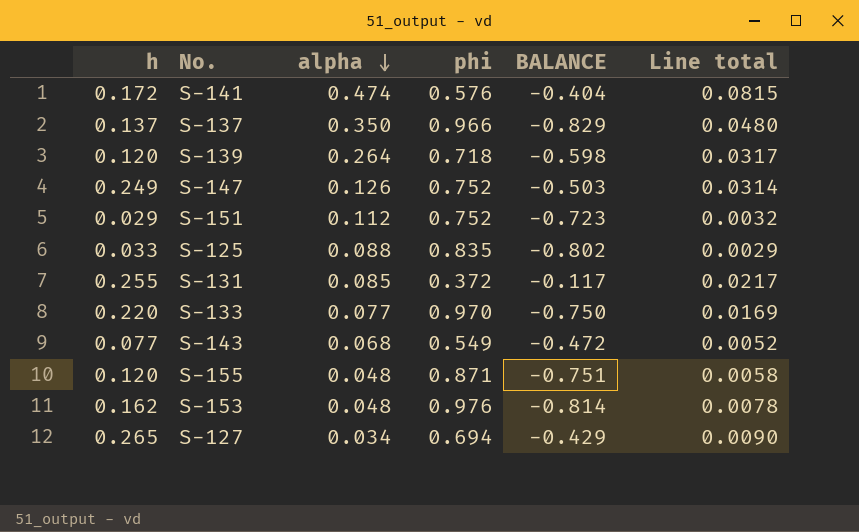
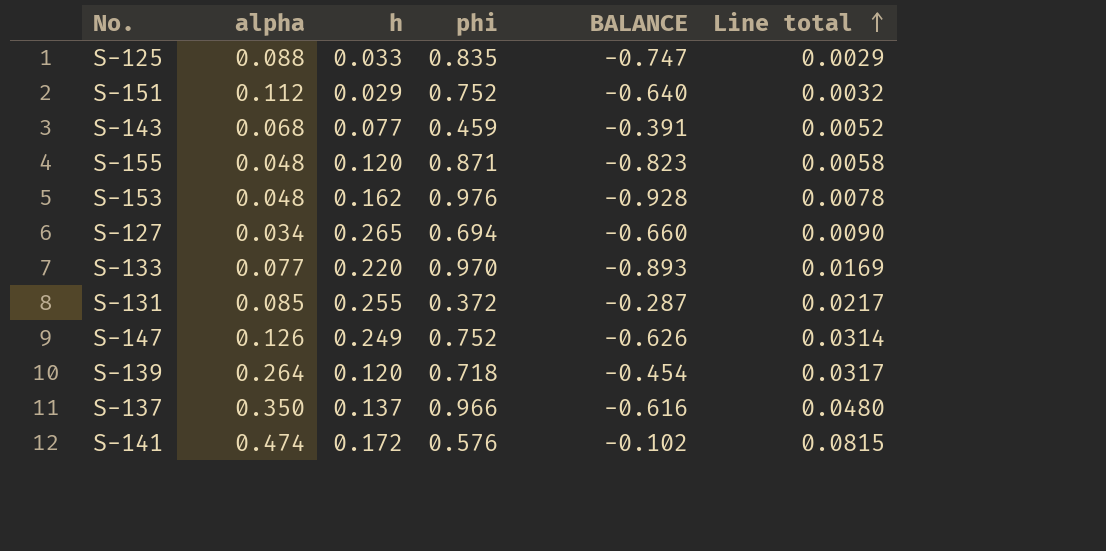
row order: alpha descending -> Line total ascending
column h | position: 1 -> 3
column BALANCE | formula: [h] - [phi] -> [alpha] - [phi]
S-143 | phi: 0.549 -> 0.459

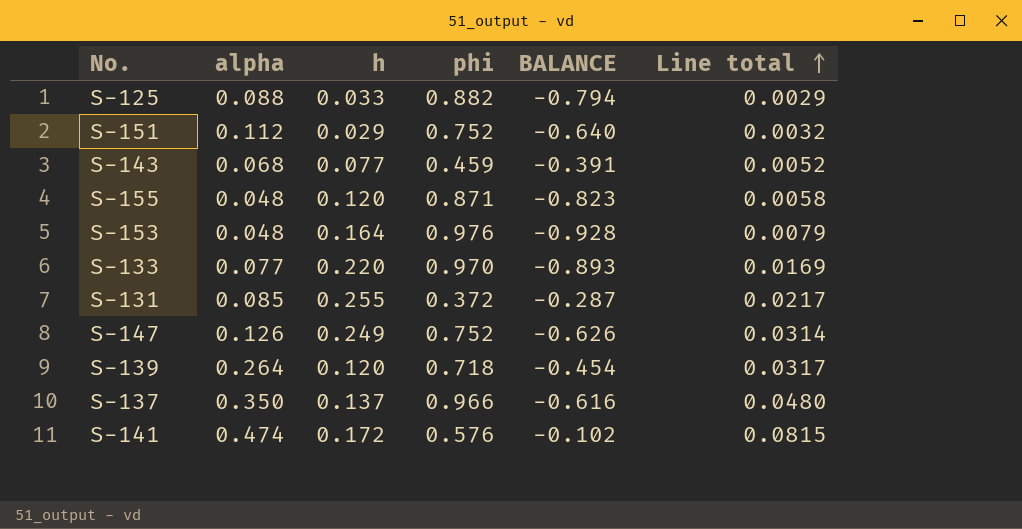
row S-127: 0.034 | 0.265 | 0.694 | -0.660 | 0.0090 -> none
S-125 | phi: 0.835 -> 0.882
S-125 | BALANCE: -0.747 -> -0.794
S-153 | h: 0.162 -> 0.164
S-153 | Line total: 0.0078 -> 0.0079

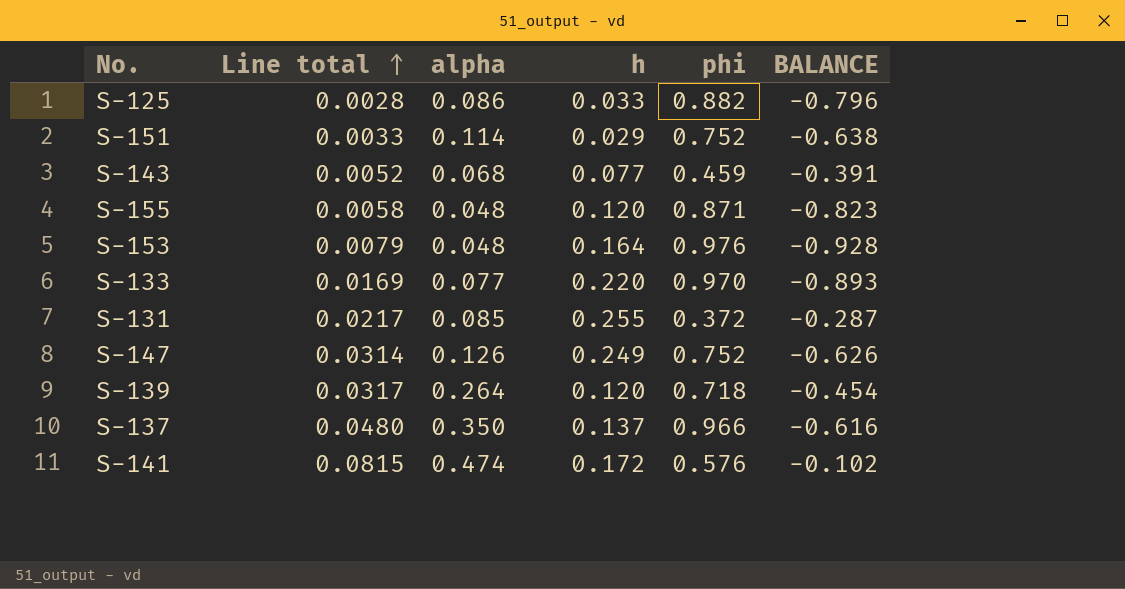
column Line total | position: 6 -> 2
S-125 | Line total: 0.0029 -> 0.0028
S-125 | alpha: 0.088 -> 0.086
S-125 | BALANCE: -0.794 -> -0.796
S-151 | Line total: 0.0032 -> 0.0033
S-151 | alpha: 0.112 -> 0.114
S-151 | BALANCE: -0.640 -> -0.638

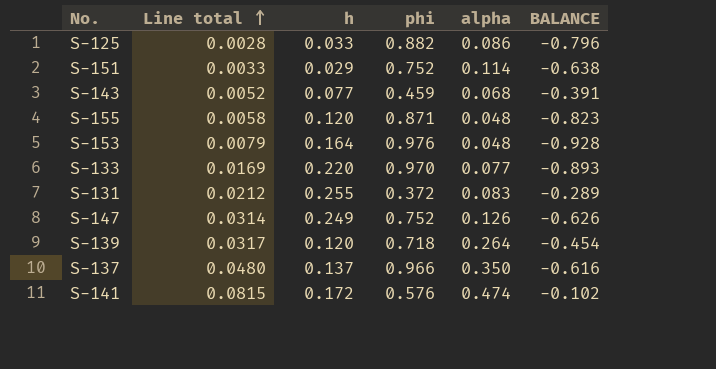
column alpha | position: 3 -> 5
S-131 | Line total: 0.0217 -> 0.0212
S-131 | alpha: 0.085 -> 0.083
S-131 | BALANCE: -0.287 -> -0.289

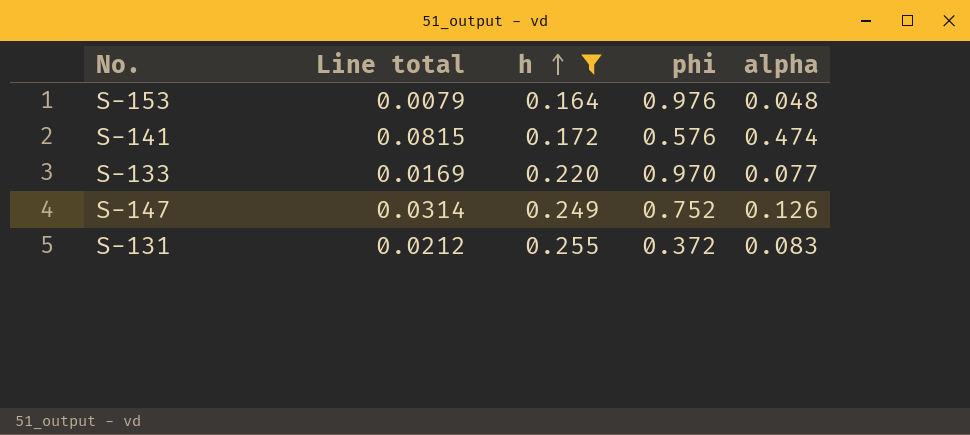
filter: none -> h >= 0.164
row order: Line total ascending -> h ascending
column BALANCE | formula: [alpha] - [phi] -> none

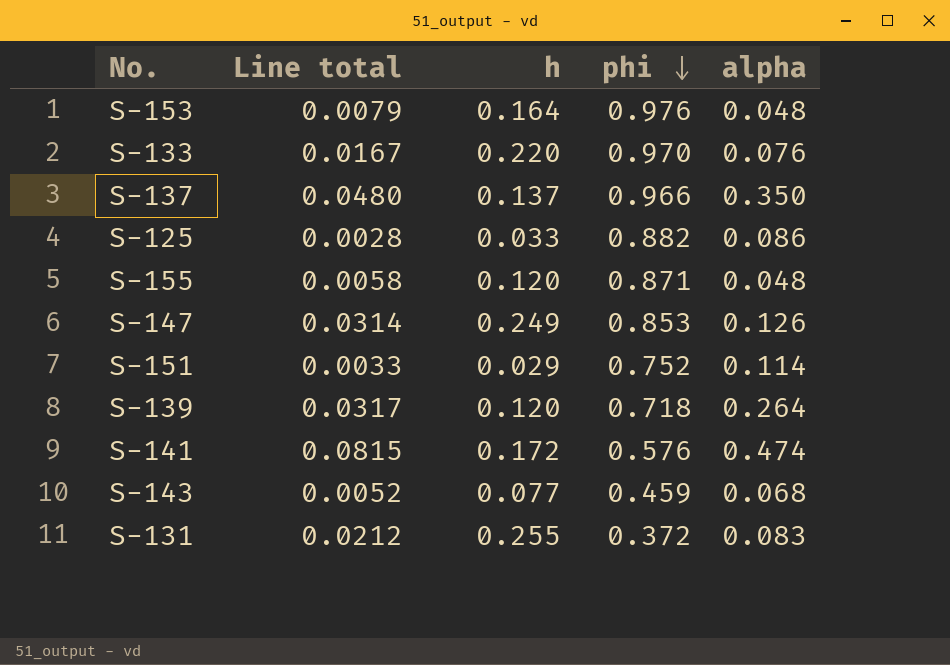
filter: h >= 0.164 -> none
row order: h ascending -> phi descending
S-133 | Line total: 0.0169 -> 0.0167
S-133 | alpha: 0.077 -> 0.076
S-147 | phi: 0.752 -> 0.853

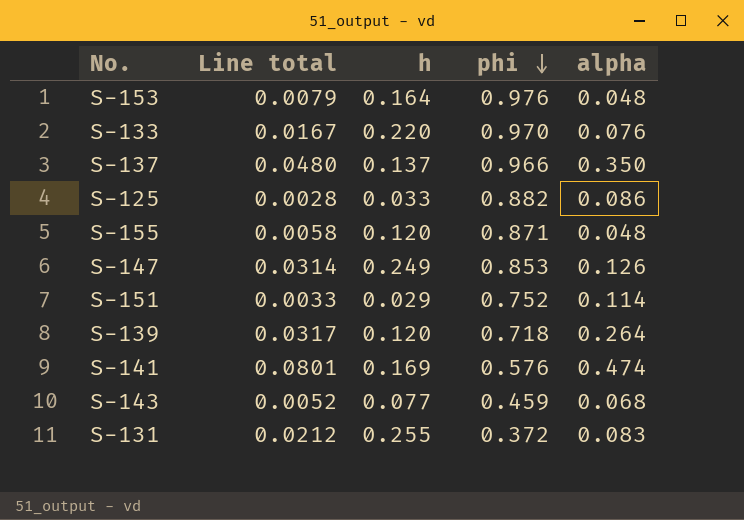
S-141 | Line total: 0.0815 -> 0.0801
S-141 | h: 0.172 -> 0.169

